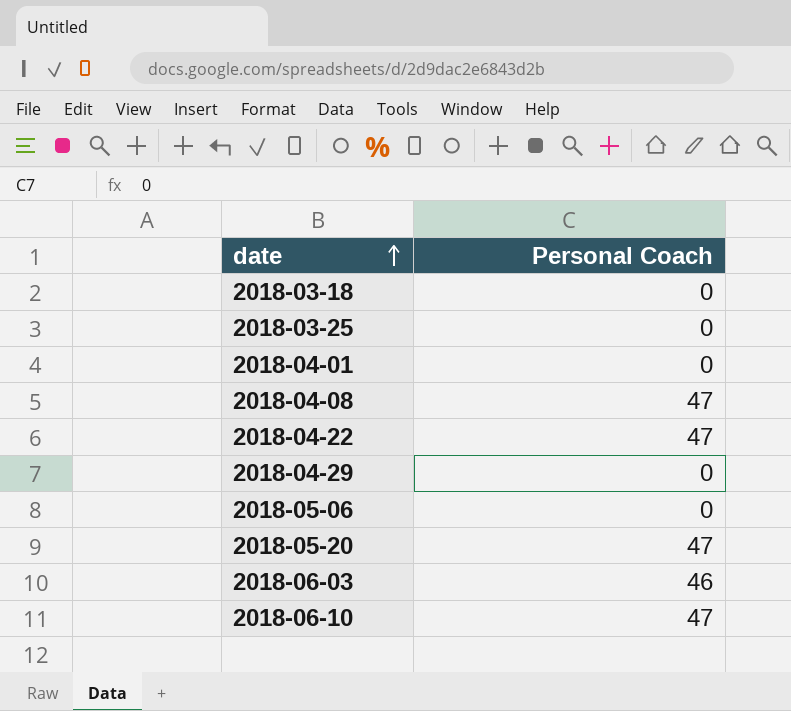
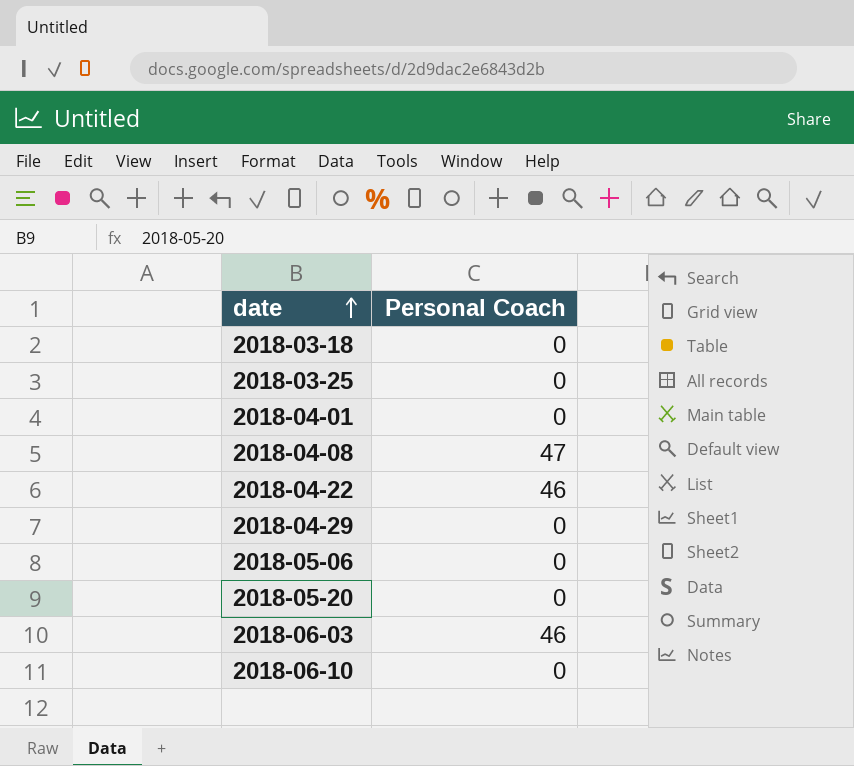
2018-04-22 | Personal Coach: 47 -> 46
2018-05-20 | Personal Coach: 47 -> 0
2018-06-10 | Personal Coach: 47 -> 0

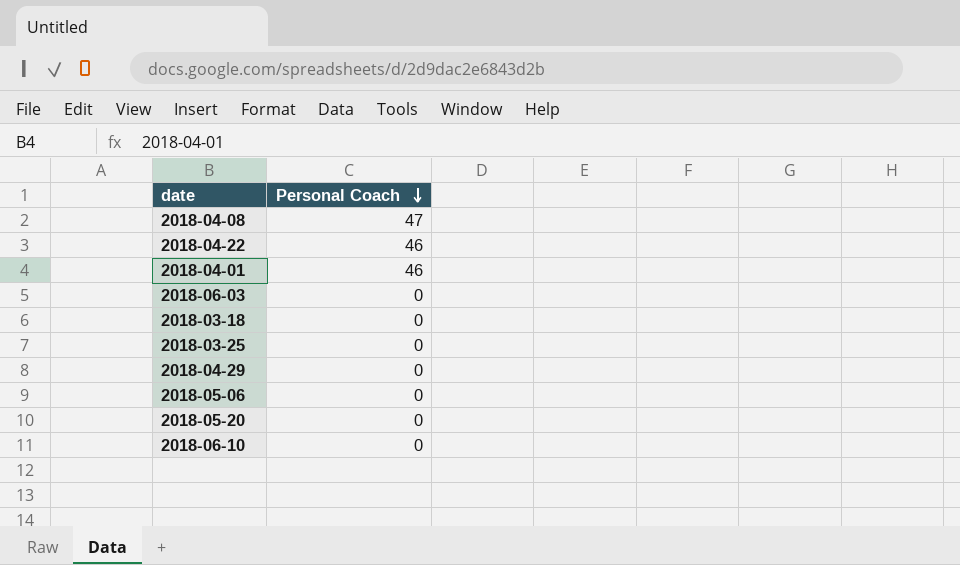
row order: date ascending -> Personal Coach descending
2018-04-01 | Personal Coach: 0 -> 46
2018-06-03 | Personal Coach: 46 -> 0

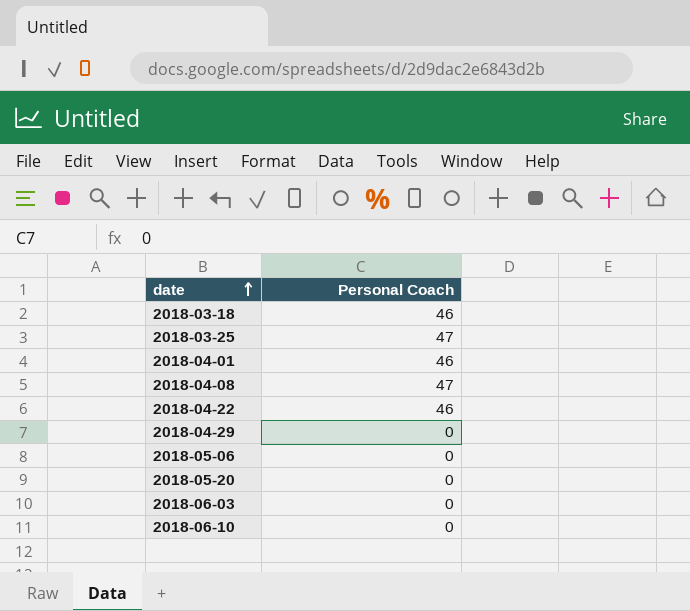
row order: Personal Coach descending -> date ascending
2018-03-18 | Personal Coach: 0 -> 46
2018-03-25 | Personal Coach: 0 -> 47

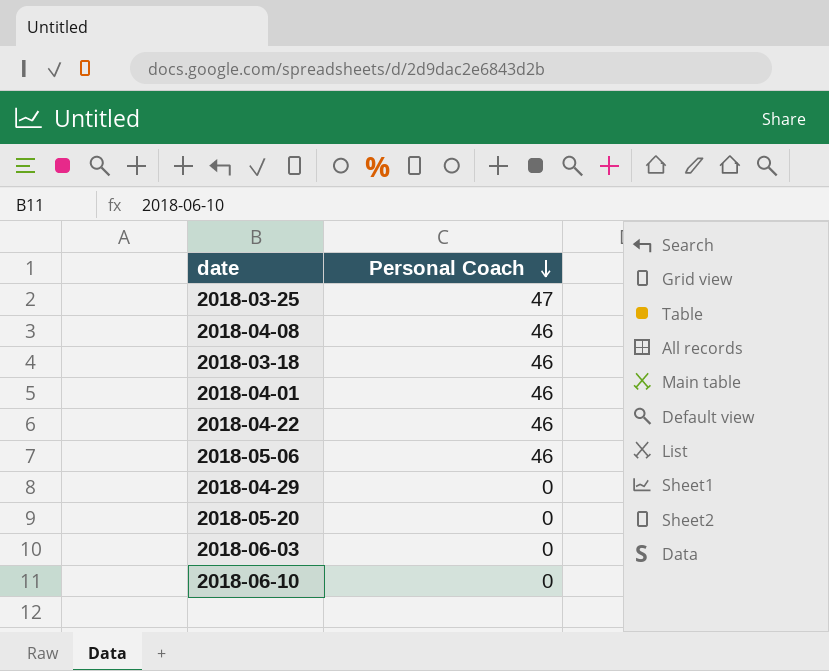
row order: date ascending -> Personal Coach descending
2018-04-08 | Personal Coach: 47 -> 46
2018-05-06 | Personal Coach: 0 -> 46

